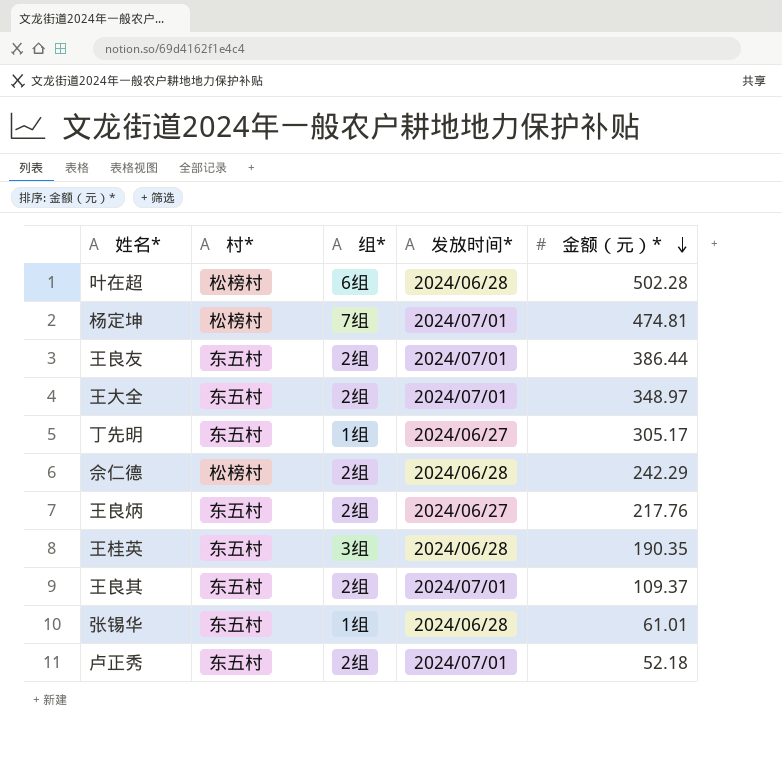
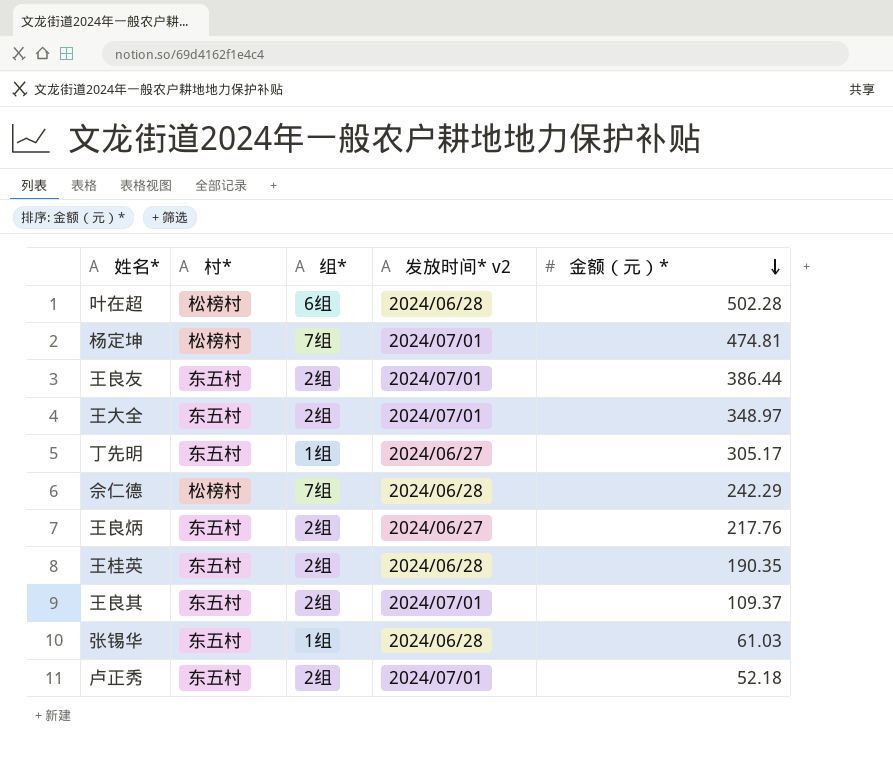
column name: 发放时间* -> 发放时间* v2
佘仁德 | 组*: 2组 -> 7组
王桂英 | 组*: 3组 -> 2组
张锡华 | 金额（元）*: 61.01 -> 61.03

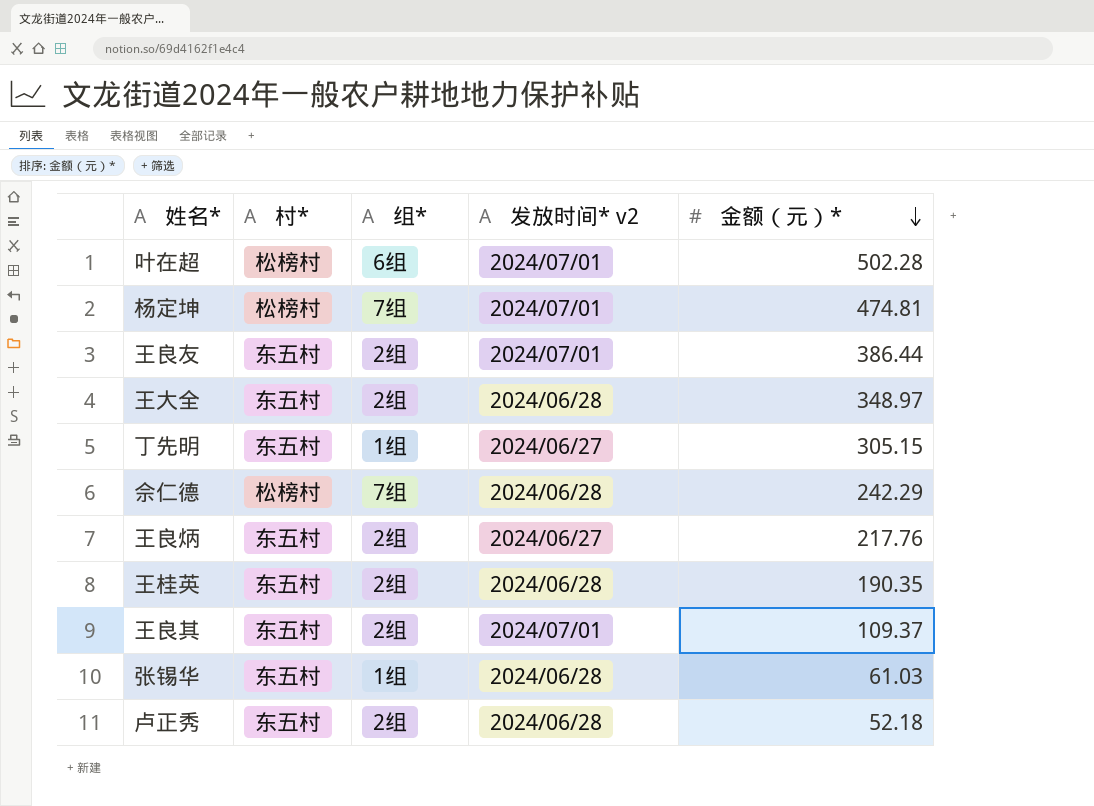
叶在超 | 发放时间* v2: 2024/06/28 -> 2024/07/01
王大全 | 发放时间* v2: 2024/07/01 -> 2024/06/28
丁先明 | 金额（元）*: 305.17 -> 305.15
卢正秀 | 发放时间* v2: 2024/07/01 -> 2024/06/28

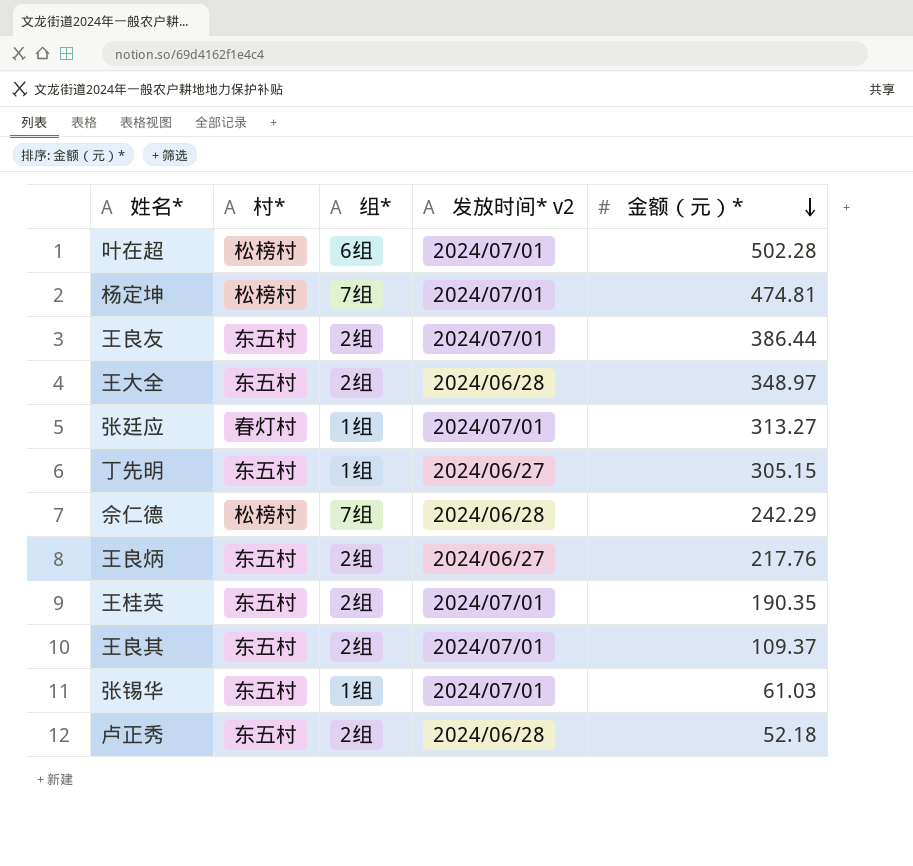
row 张廷应: none -> 春灯村 | 1组 | 2024/07/01 | 313.27
王桂英 | 发放时间* v2: 2024/06/28 -> 2024/07/01
张锡华 | 发放时间* v2: 2024/06/28 -> 2024/07/01

